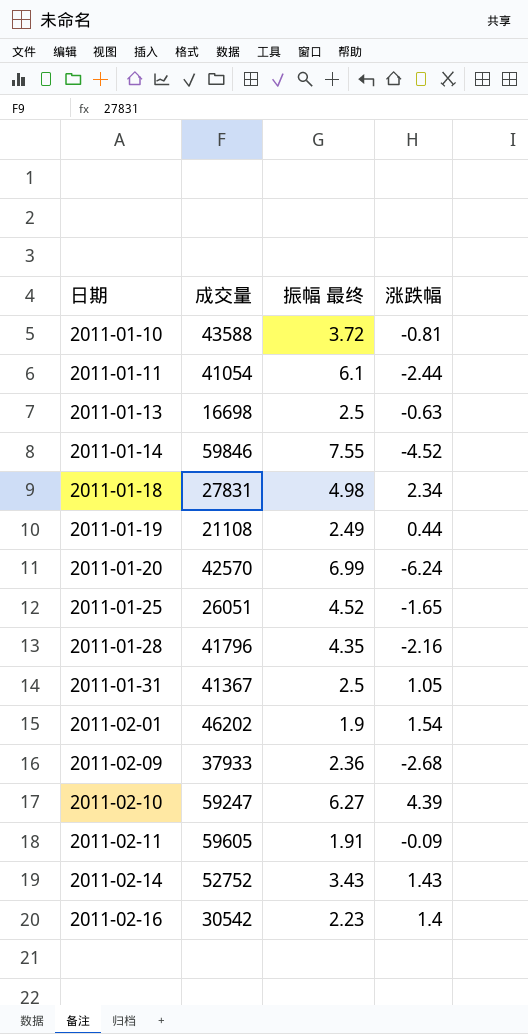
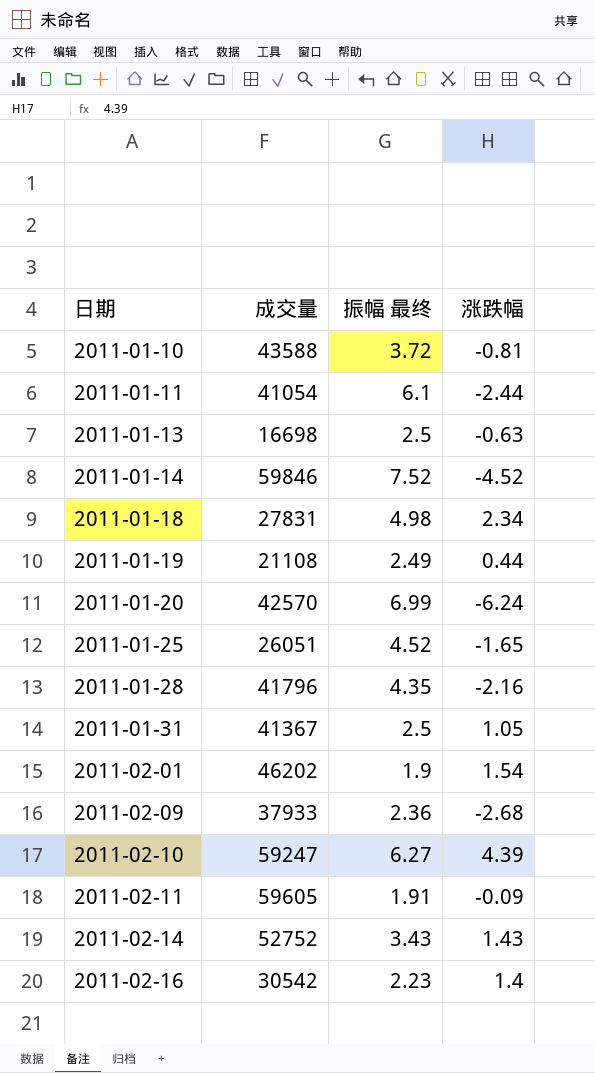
2011-01-14 | 振幅 最终: 7.55 -> 7.52

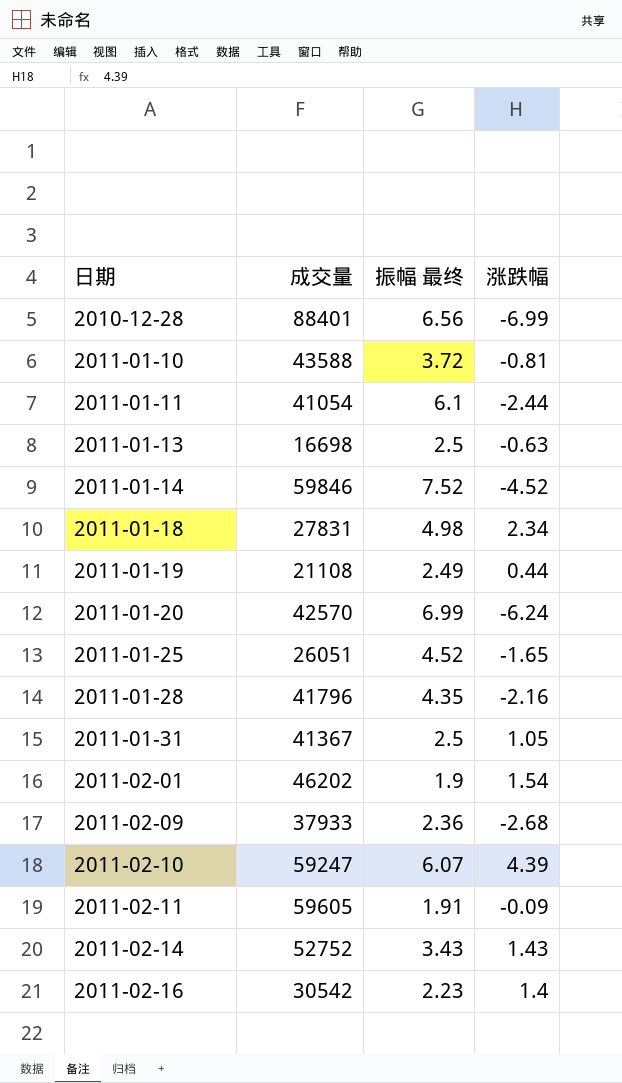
row 2010-12-28: none -> 88401 | 6.56 | -6.99
2011-02-10 | 振幅 最终: 6.27 -> 6.07

